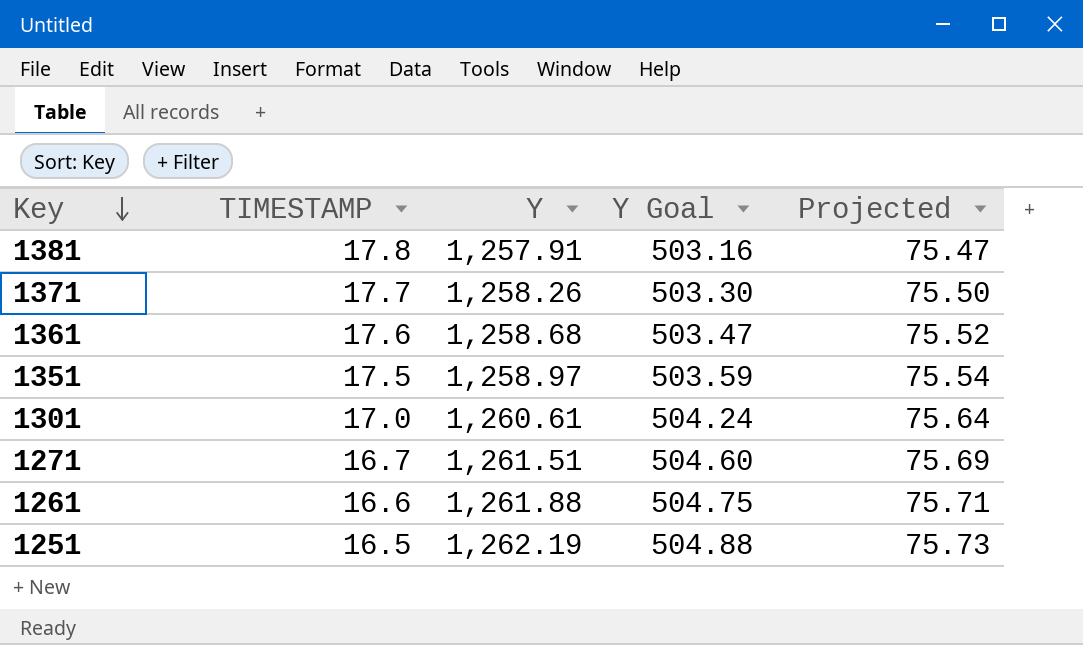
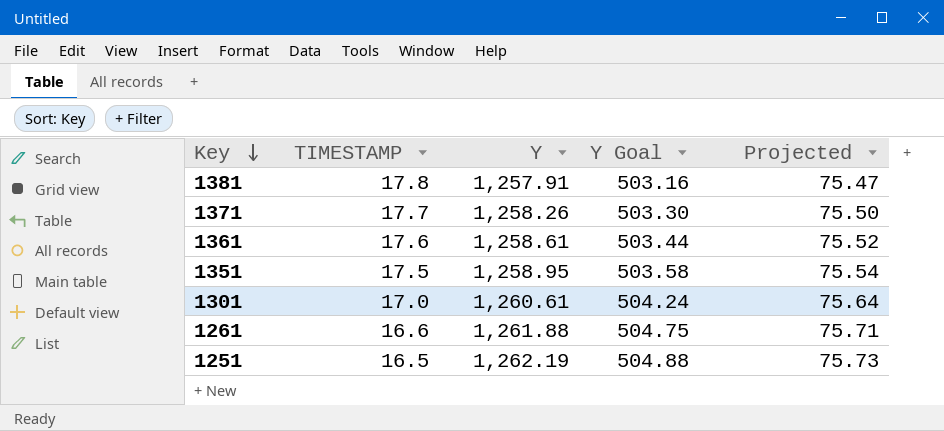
row 1271: 16.7 | 1,261.51 | 504.60 | 75.69 -> none
1361 | Y: 1,258.68 -> 1,258.61
1361 | Y Goal: 503.47 -> 503.44
1351 | Y: 1,258.97 -> 1,258.95
1351 | Y Goal: 503.59 -> 503.58

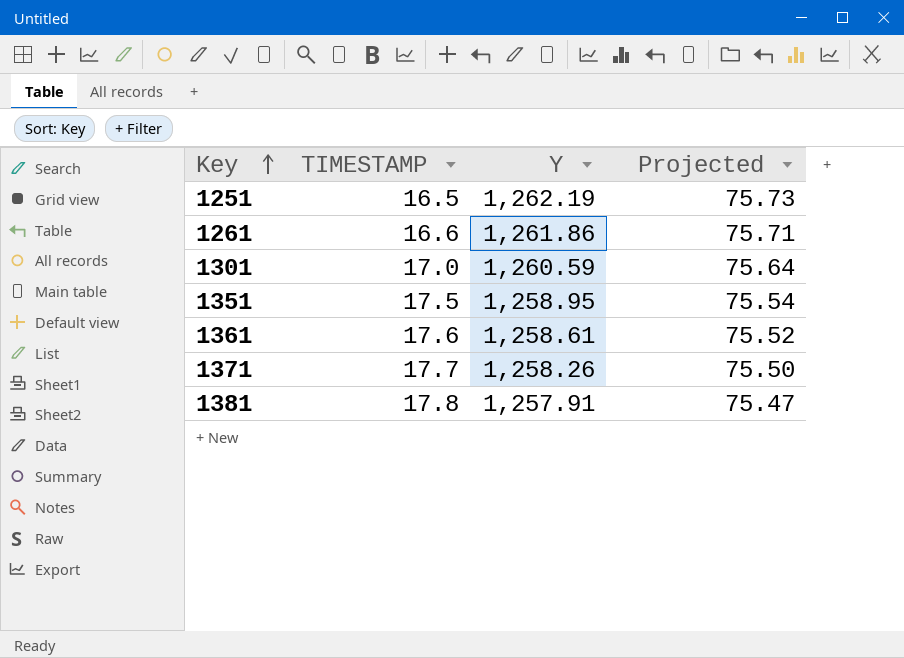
row order: Key descending -> Key ascending
column Y Goal | formula: [Y] * 0.4 -> none
1261 | Y: 1,261.88 -> 1,261.86
1301 | Y: 1,260.61 -> 1,260.59

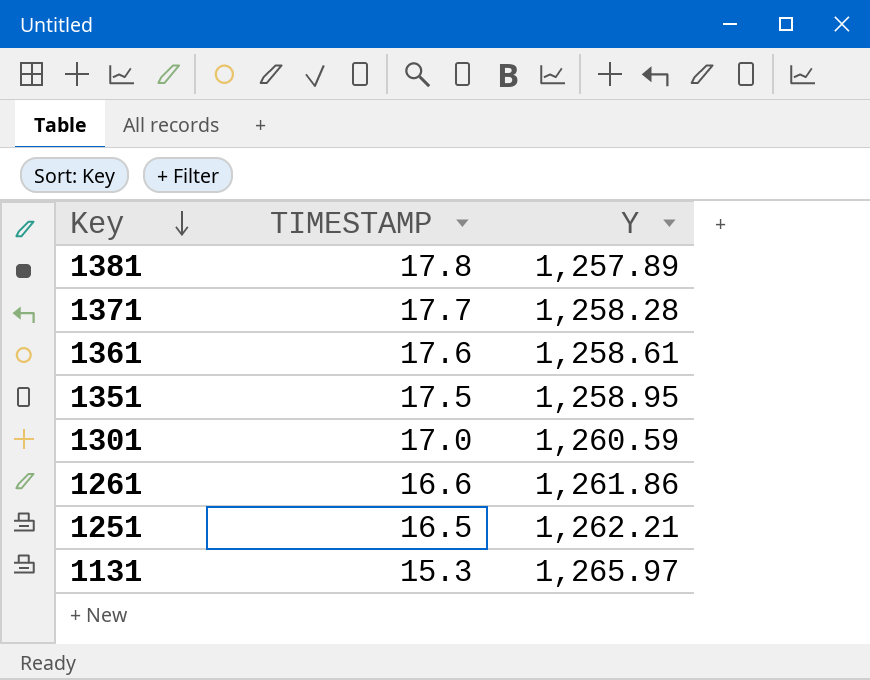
row order: Key ascending -> Key descending
column Projected | formula: [Y] * 0.06 -> none
1381 | Y: 1,257.91 -> 1,257.89
1371 | Y: 1,258.26 -> 1,258.28
1251 | Y: 1,262.19 -> 1,262.21
row 1131: none -> 15.3 | 1,265.97

